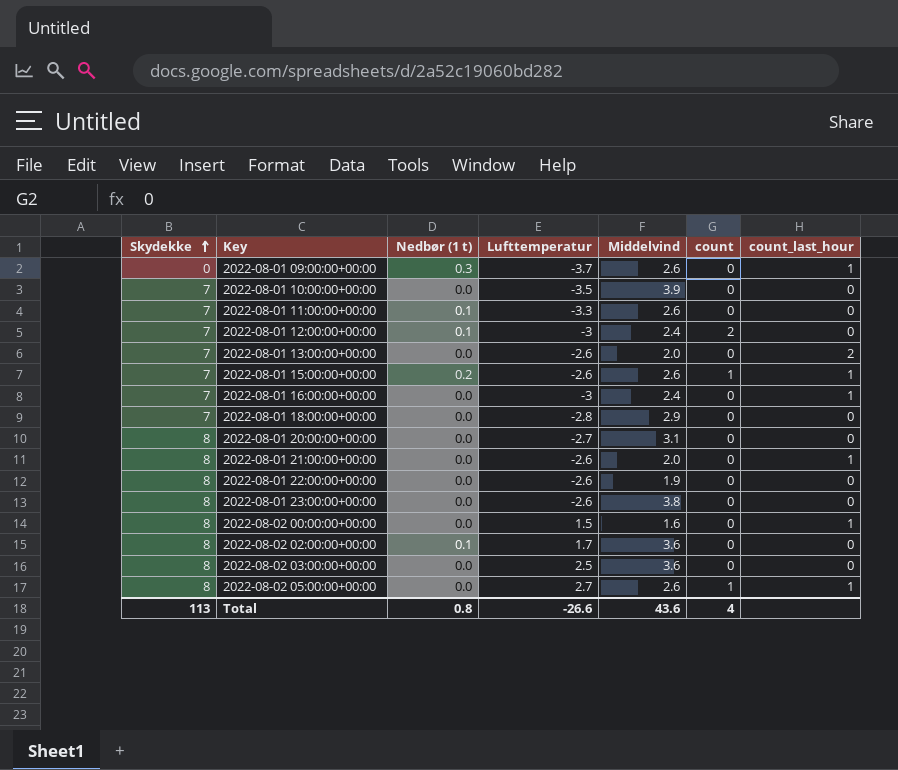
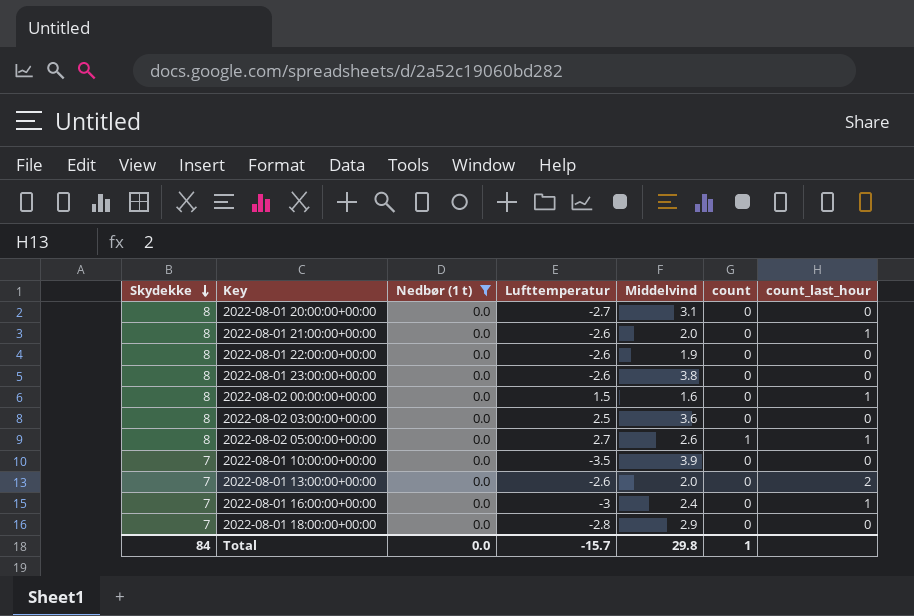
filter: none -> Nedbør (1 t) = 0.0
row order: Skydekke ascending -> Skydekke descending
Total | Skydekke: 113 -> 84
Total | Nedbør (1 t): 0.8 -> 0.0
Total | Lufttemperatur: -26.6 -> -15.7
Total | Middelvind: 43.6 -> 29.8
Total | count: 4 -> 1

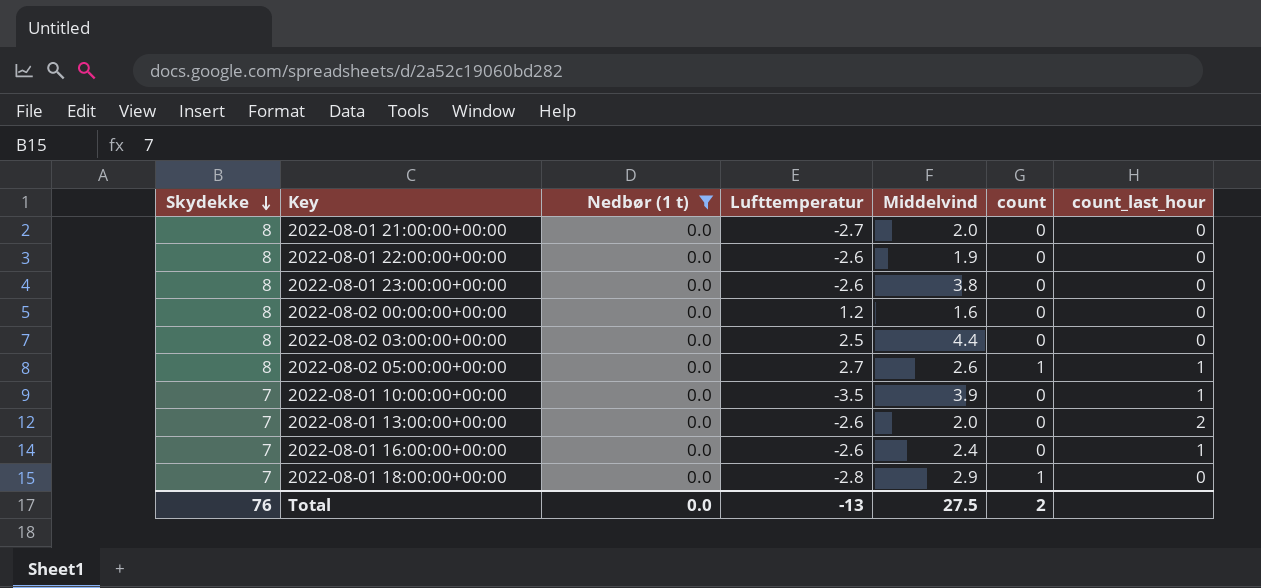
row 2022-08-01 20:00:00+00:00: 8 | 0.0 | -2.7 | 3.1 | 0 | 0 -> none
2022-08-01 21:00:00+00:00 | Lufttemperatur: -2.6 -> -2.7
2022-08-01 21:00:00+00:00 | count_last_hour: 1 -> 0
2022-08-02 00:00:00+00:00 | Lufttemperatur: 1.5 -> 1.2
2022-08-02 00:00:00+00:00 | count_last_hour: 1 -> 0
2022-08-02 03:00:00+00:00 | Middelvind: 3.6 -> 4.4
2022-08-01 10:00:00+00:00 | count_last_hour: 0 -> 1
2022-08-01 16:00:00+00:00 | Lufttemperatur: -3 -> -2.6
2022-08-01 18:00:00+00:00 | count: 0 -> 1
Total | Skydekke: 84 -> 76
Total | Lufttemperatur: -15.7 -> -13
Total | Middelvind: 29.8 -> 27.5
Total | count: 1 -> 2

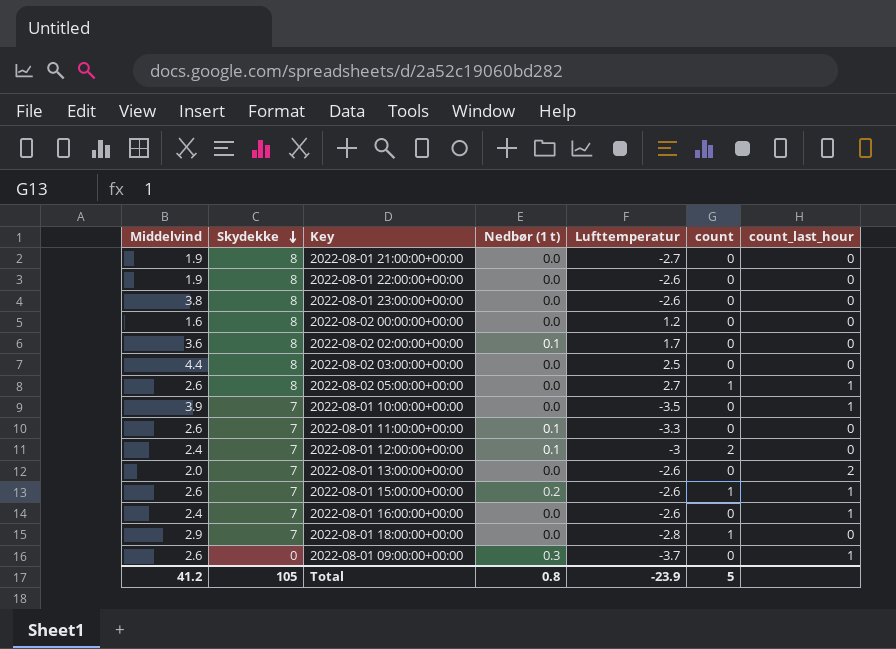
filter: Nedbør (1 t) = 0.0 -> none
column Middelvind | position: 5 -> 1
2022-08-01 21:00:00+00:00 | Middelvind: 2.0 -> 1.9
Total | Middelvind: 27.5 -> 41.2
Total | Skydekke: 76 -> 105
Total | Nedbør (1 t): 0.0 -> 0.8
Total | Lufttemperatur: -13 -> -23.9
Total | count: 2 -> 5

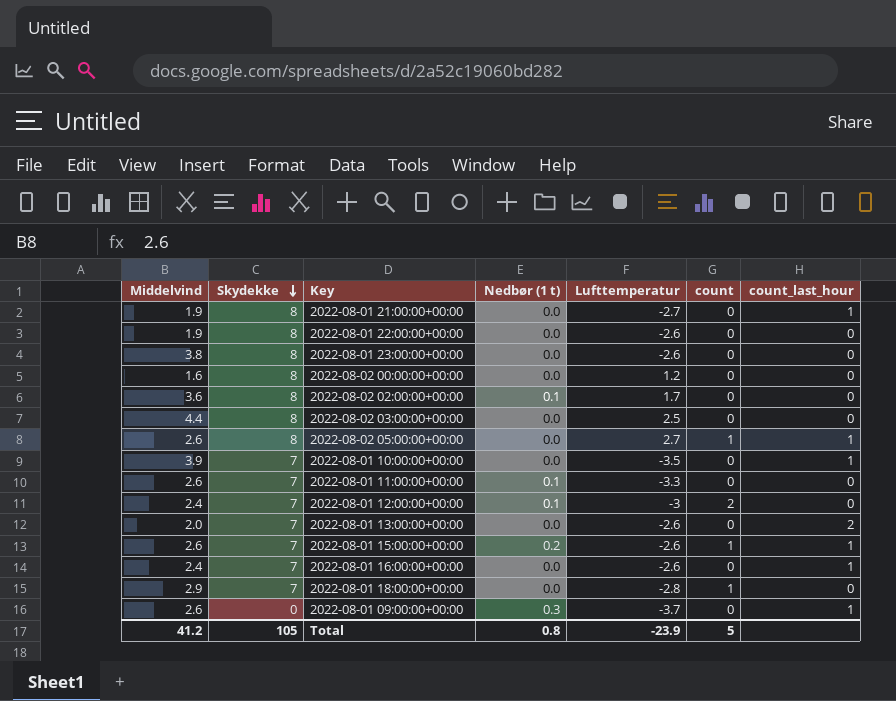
2022-08-01 21:00:00+00:00 | count_last_hour: 0 -> 1

